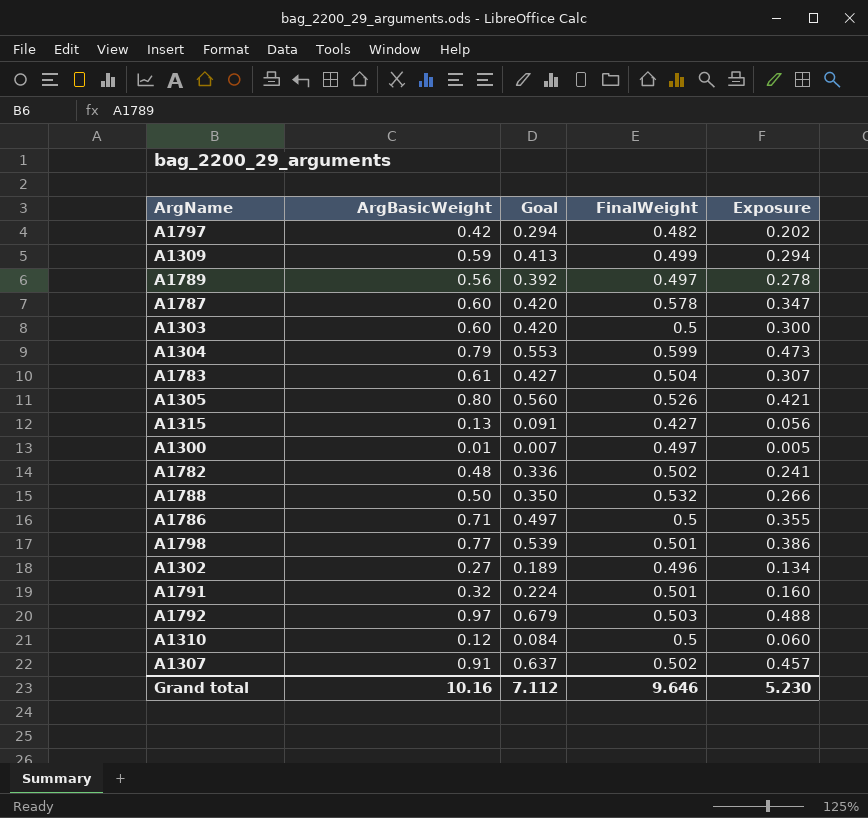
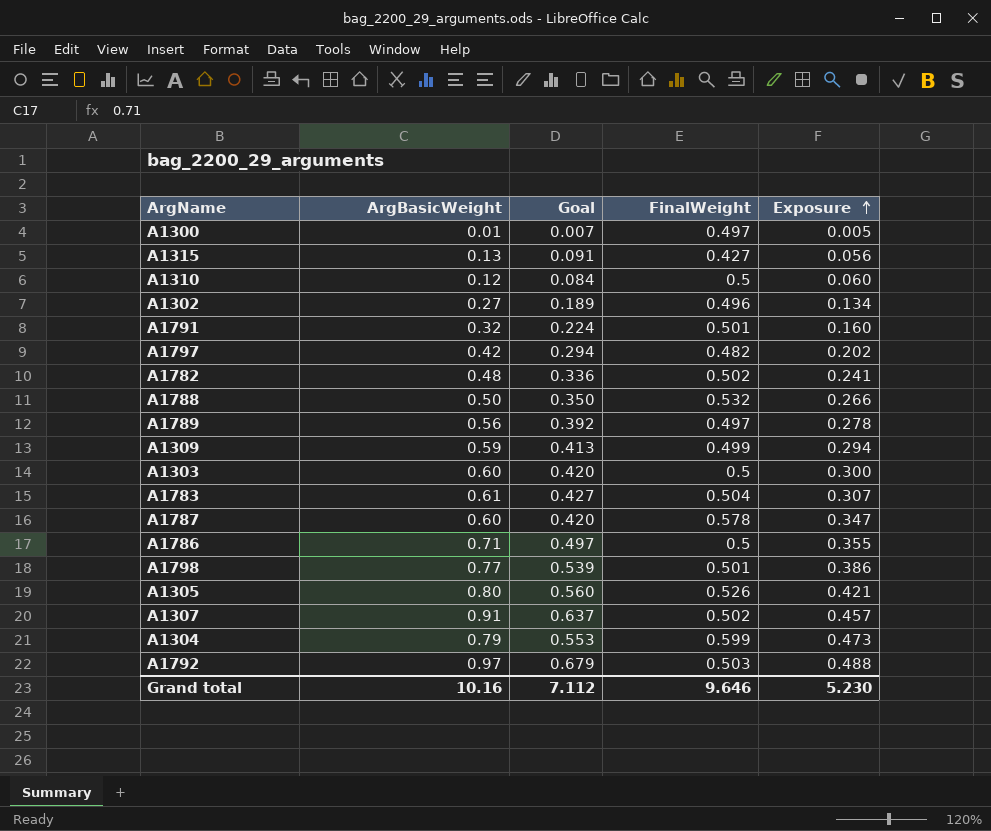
row order: none -> Exposure ascending

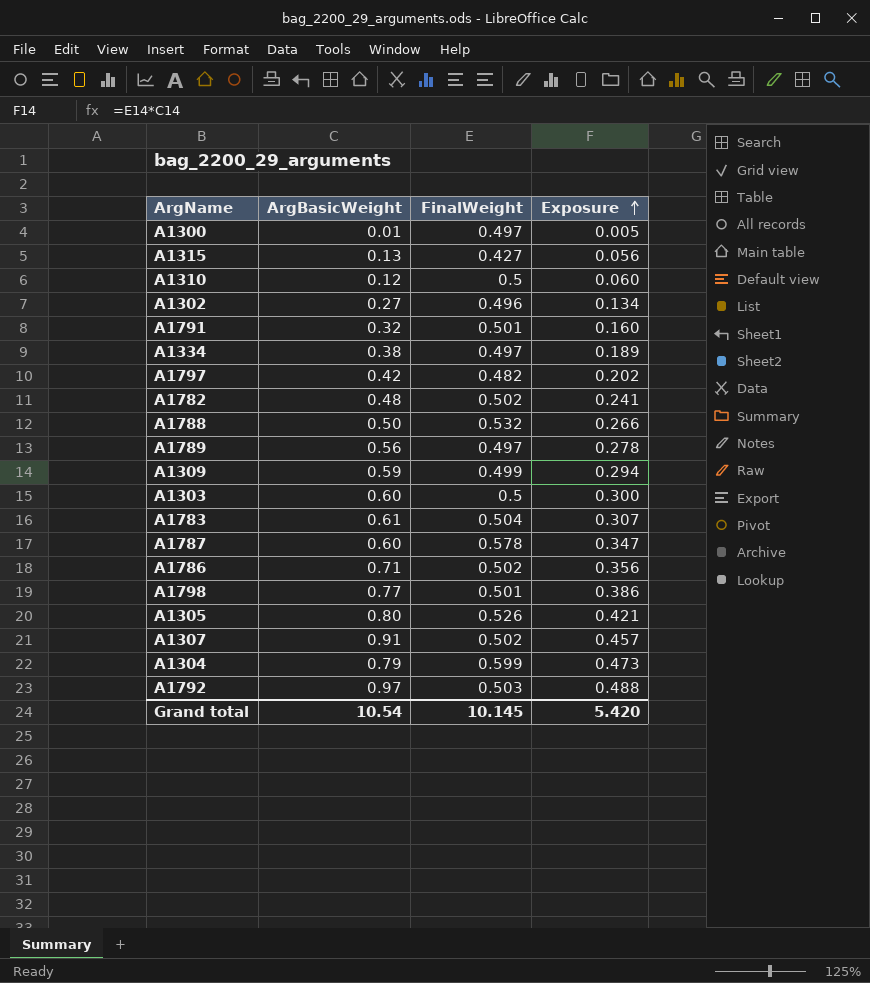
column Goal | formula: [ArgBasicWeight] * 0.7 -> none
row A1334: none -> 0.38 | 0.497 | 0.189
A1786 | FinalWeight: 0.5 -> 0.502
A1786 | Exposure: 0.355 -> 0.356
Grand total | ArgBasicWeight: 10.16 -> 10.54
Grand total | FinalWeight: 9.646 -> 10.145
Grand total | Exposure: 5.230 -> 5.420

